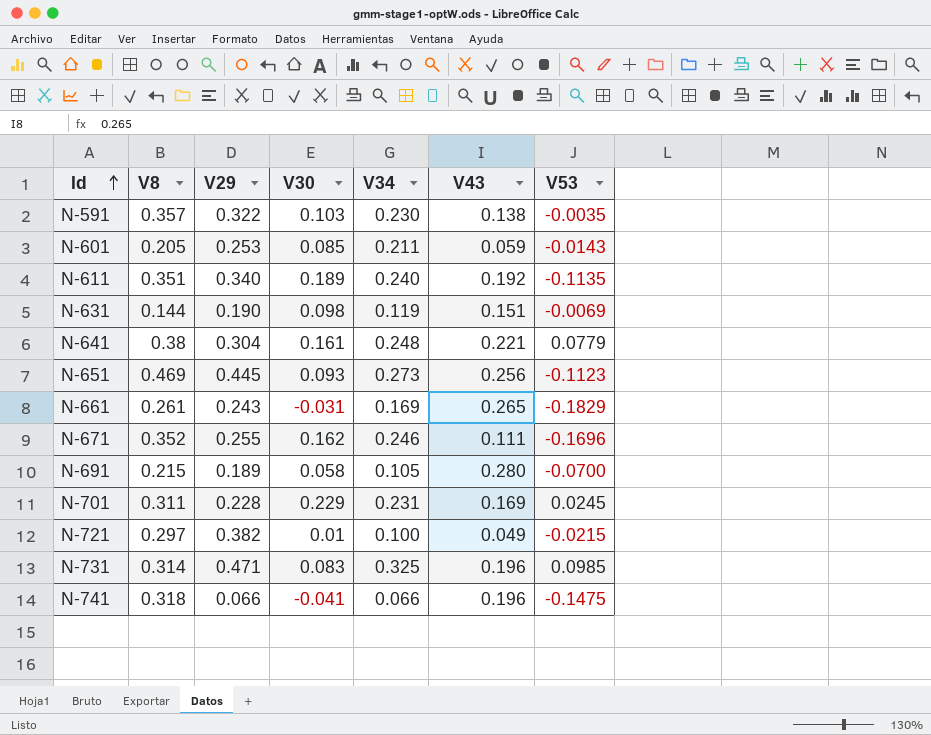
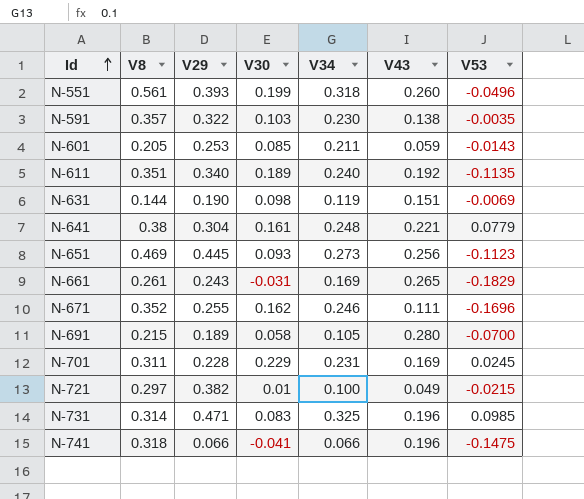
row N-551: none -> 0.561 | 0.393 | 0.199 | 0.318 | 0.260 | -0.0496

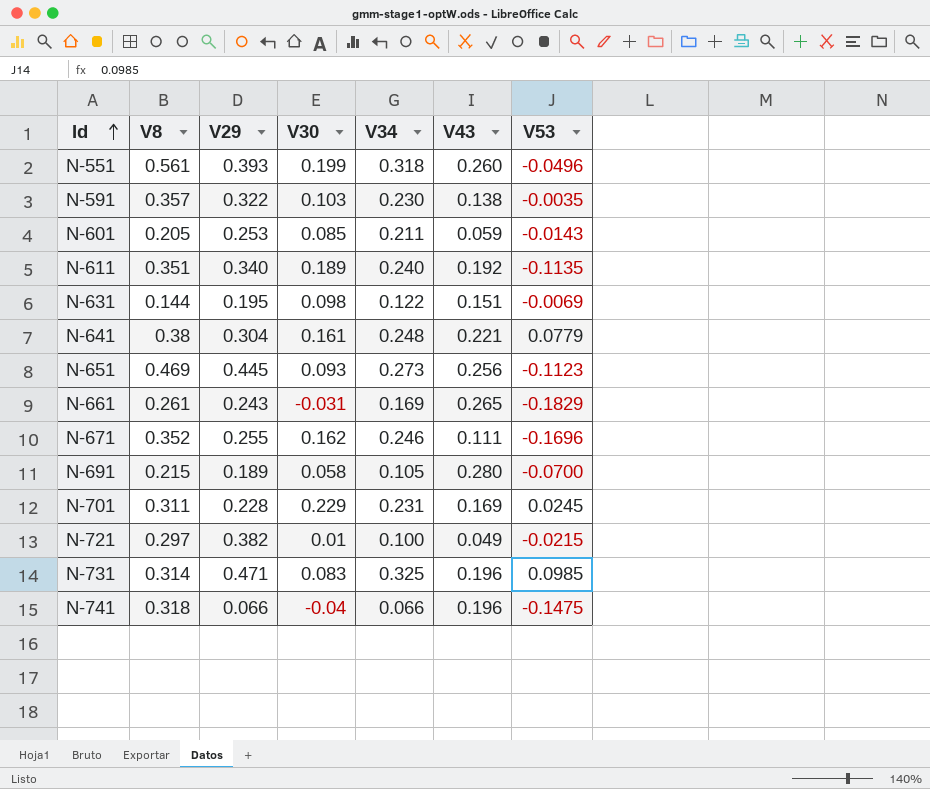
N-631 | V29: 0.190 -> 0.195
N-631 | V34: 0.119 -> 0.122
N-741 | V30: -0.041 -> -0.04

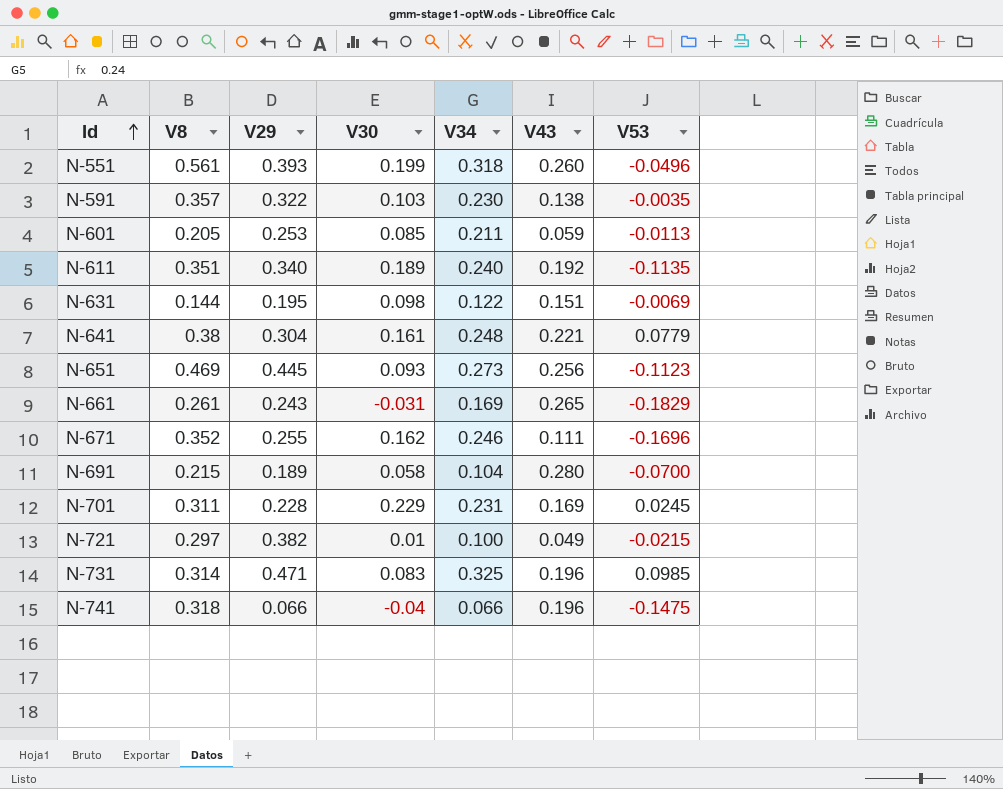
N-601 | V53: -0.0143 -> -0.0113
N-691 | V34: 0.105 -> 0.104

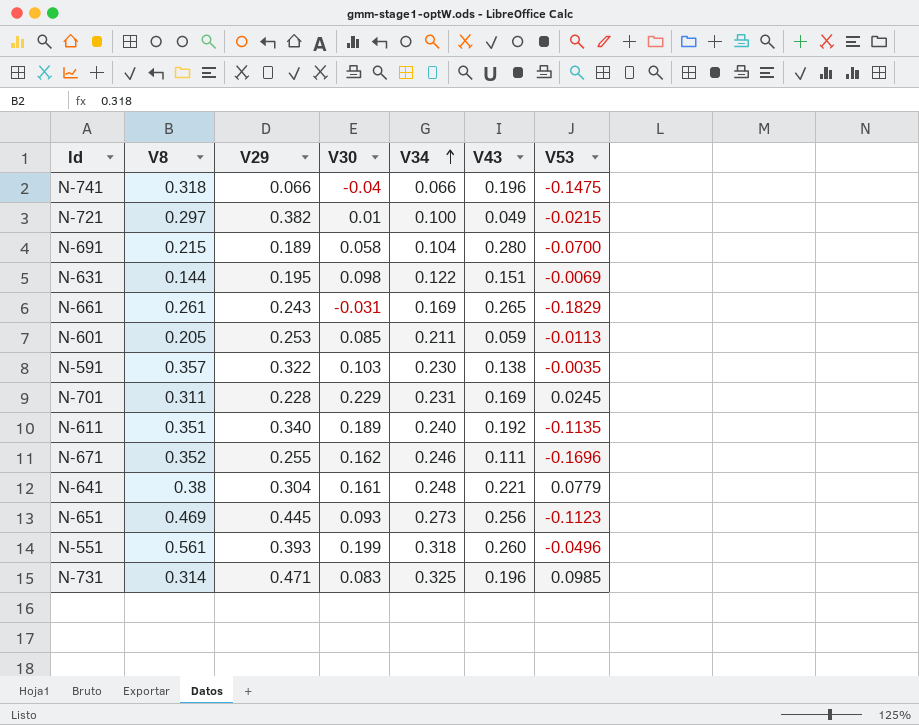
row order: Id ascending -> V34 ascending

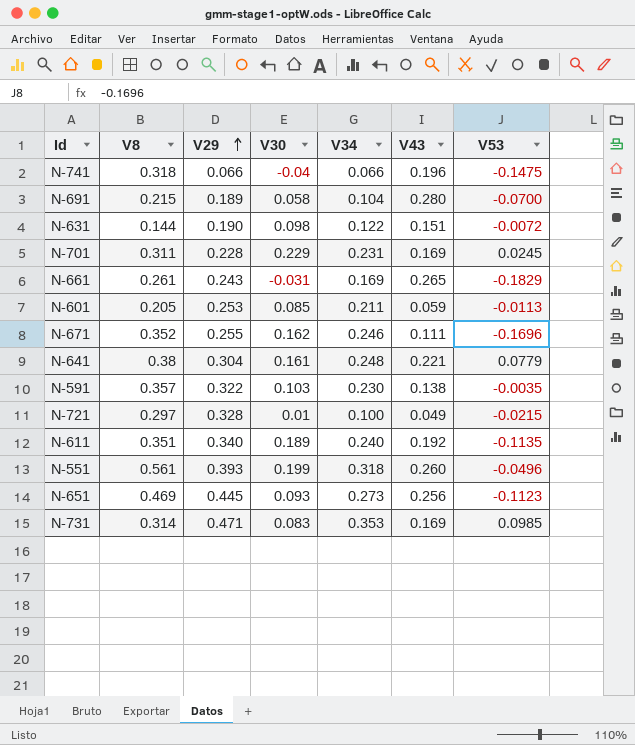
row order: V34 ascending -> V29 ascending
N-631 | V29: 0.195 -> 0.190
N-631 | V53: -0.0069 -> -0.0072
N-721 | V29: 0.382 -> 0.328
N-731 | V34: 0.325 -> 0.353
N-731 | V43: 0.196 -> 0.169

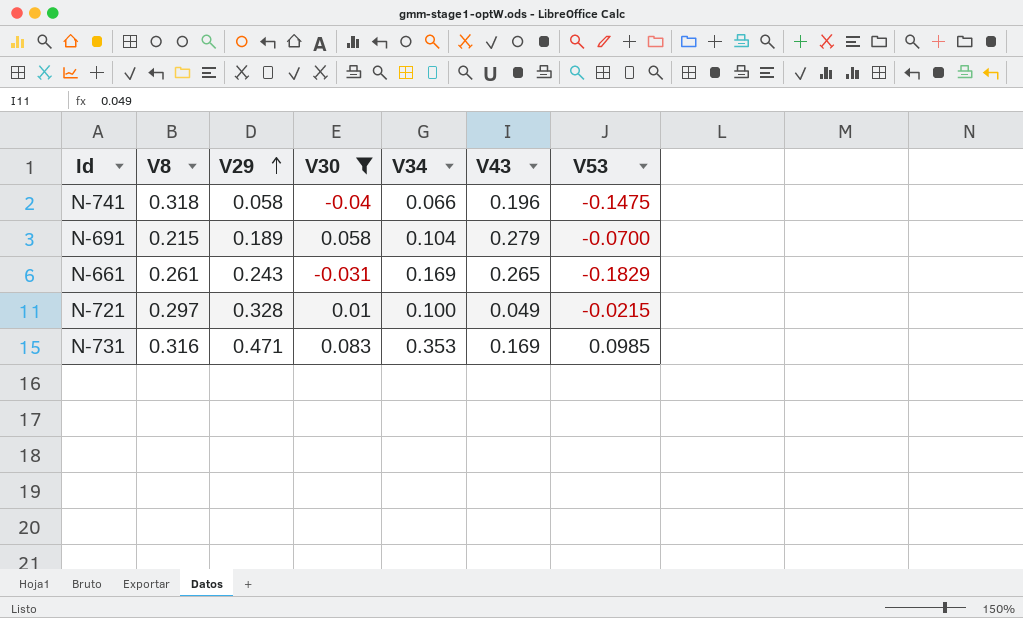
filter: none -> V30 <= 0.083
N-741 | V29: 0.066 -> 0.058
N-691 | V43: 0.280 -> 0.279
N-731 | V8: 0.314 -> 0.316

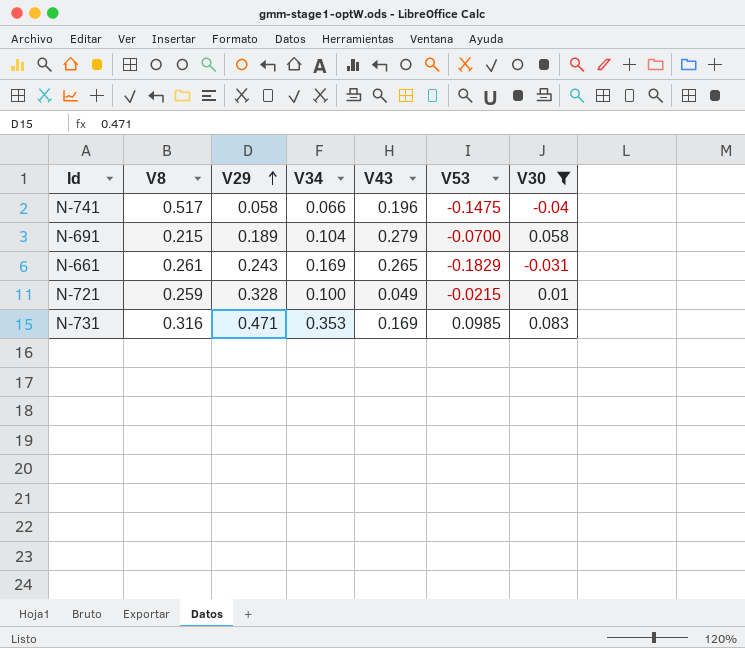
column V30 | position: 4 -> 7
N-741 | V8: 0.318 -> 0.517
N-721 | V8: 0.297 -> 0.259

